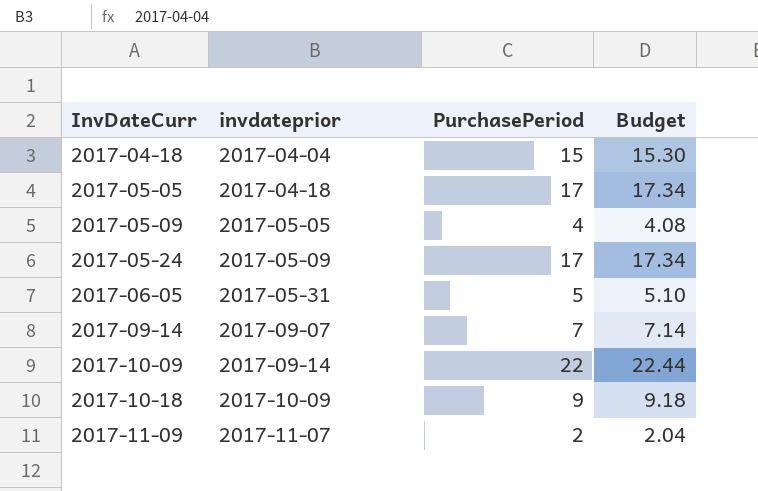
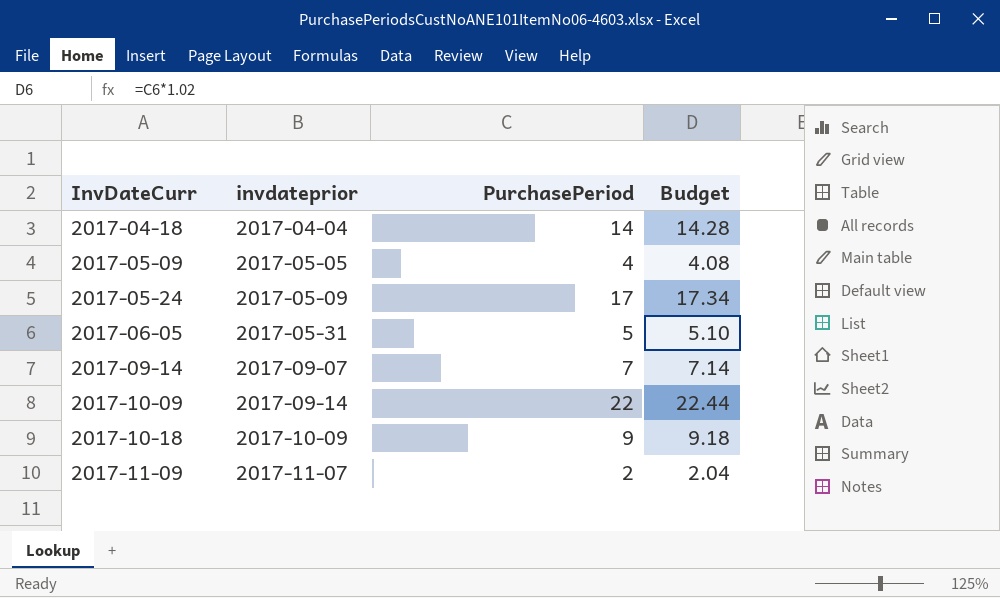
row 2017-05-05: 2017-04-18 | 17 | 17.34 -> none
2017-04-18 | PurchasePeriod: 15 -> 14
2017-04-18 | Budget: 15.30 -> 14.28

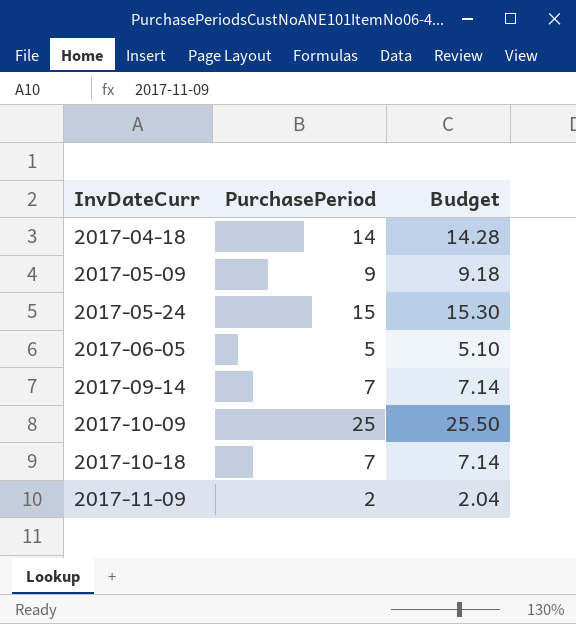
column invdateprior | position: 2 -> none
2017-05-09 | PurchasePeriod: 4 -> 9
2017-05-09 | Budget: 4.08 -> 9.18
2017-05-24 | PurchasePeriod: 17 -> 15
2017-05-24 | Budget: 17.34 -> 15.30
2017-10-09 | PurchasePeriod: 22 -> 25
2017-10-09 | Budget: 22.44 -> 25.50
2017-10-18 | PurchasePeriod: 9 -> 7
2017-10-18 | Budget: 9.18 -> 7.14

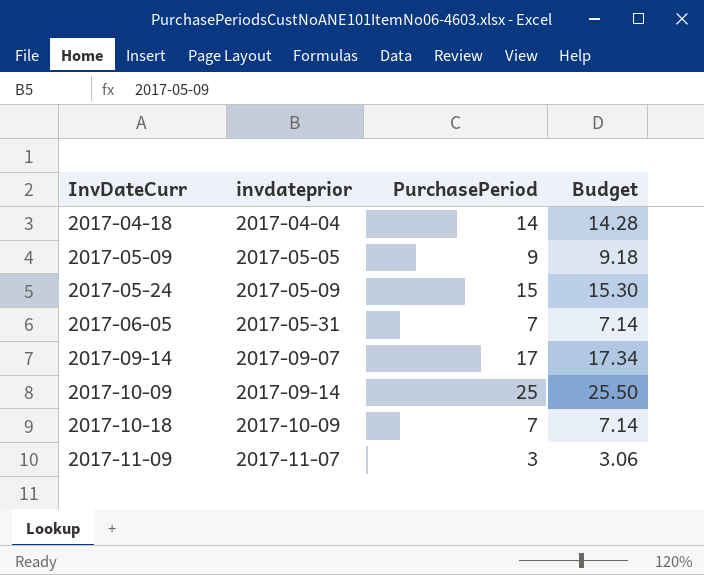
column invdateprior | position: none -> 2
2017-06-05 | PurchasePeriod: 5 -> 7
2017-06-05 | Budget: 5.10 -> 7.14
2017-09-14 | PurchasePeriod: 7 -> 17
2017-09-14 | Budget: 7.14 -> 17.34
2017-11-09 | PurchasePeriod: 2 -> 3
2017-11-09 | Budget: 2.04 -> 3.06

